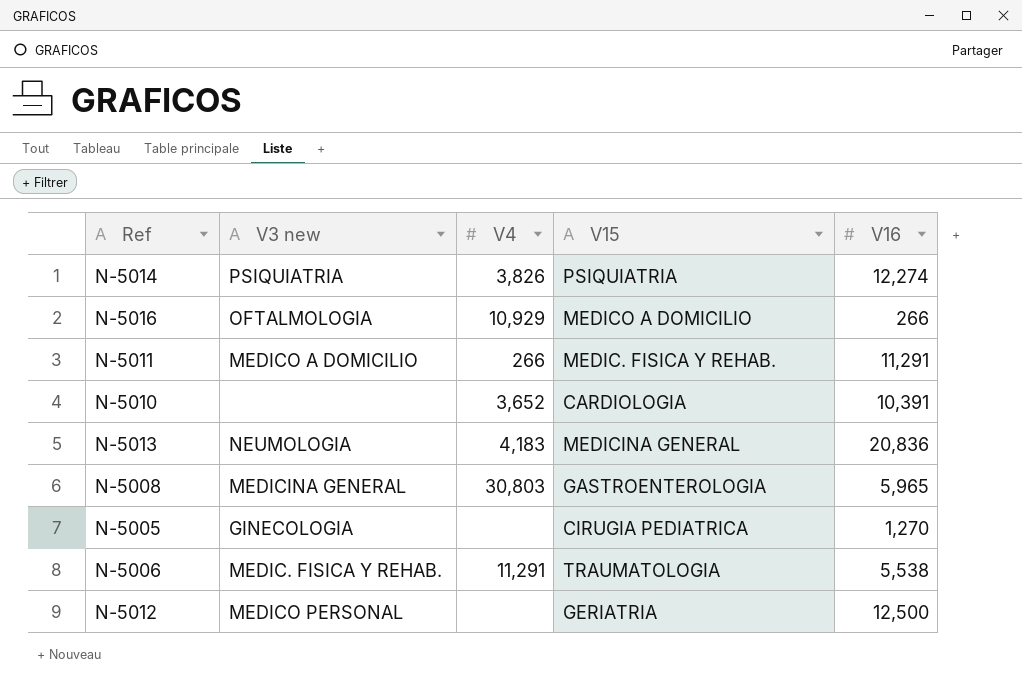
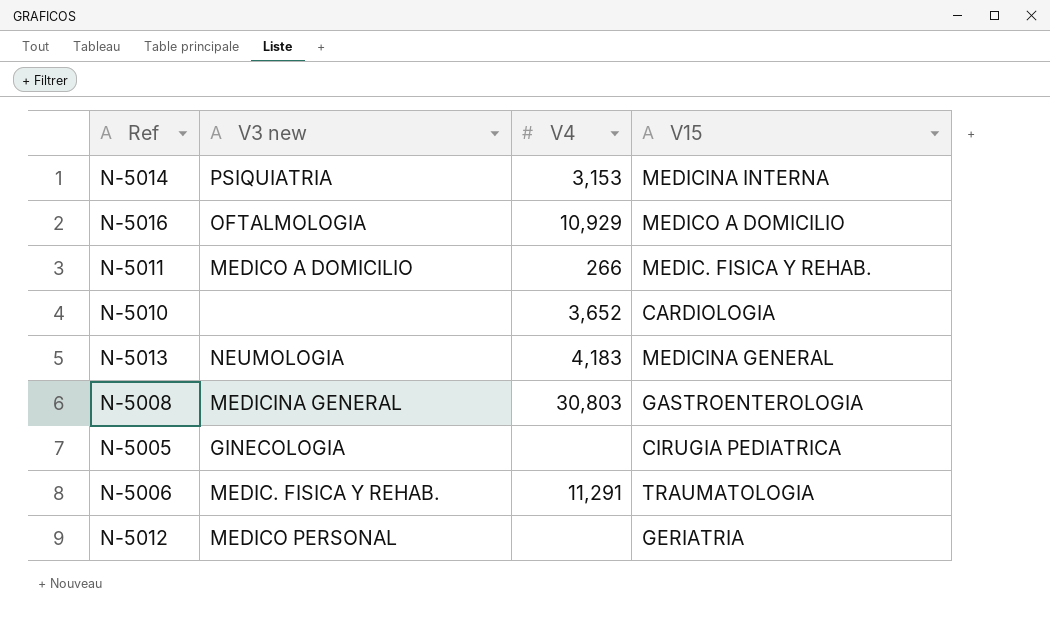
column V16 | position: 5 -> none
N-5014 | V4: 3,826 -> 3,153
N-5014 | V15: PSIQUIATRIA -> MEDICINA INTERNA

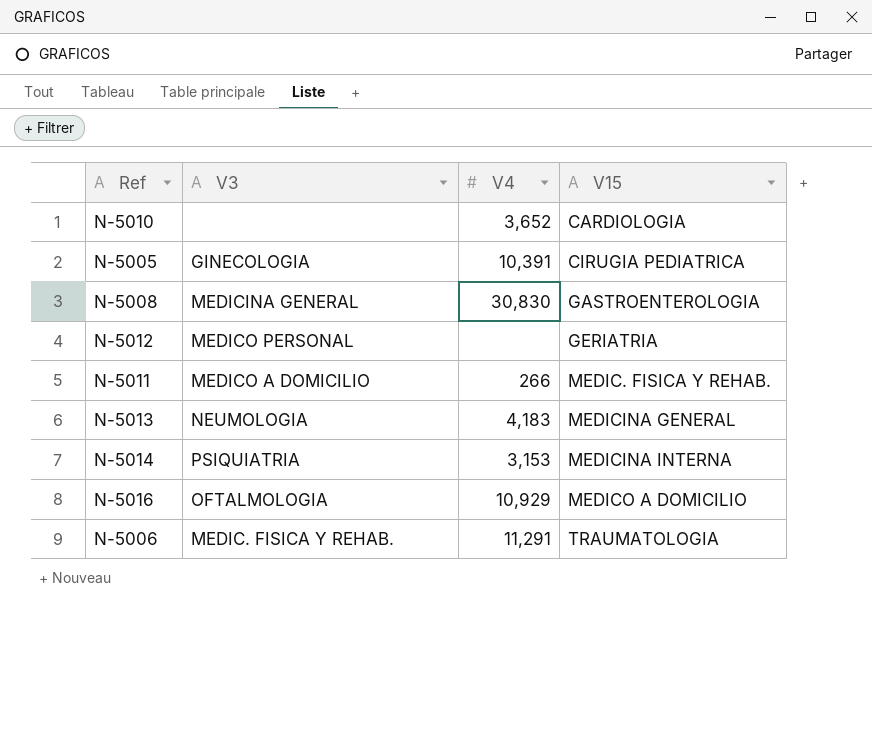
row order: none -> V15 ascending
column name: V3 new -> V3
N-5005 | V4: none -> 10,391
N-5008 | V4: 30,803 -> 30,830

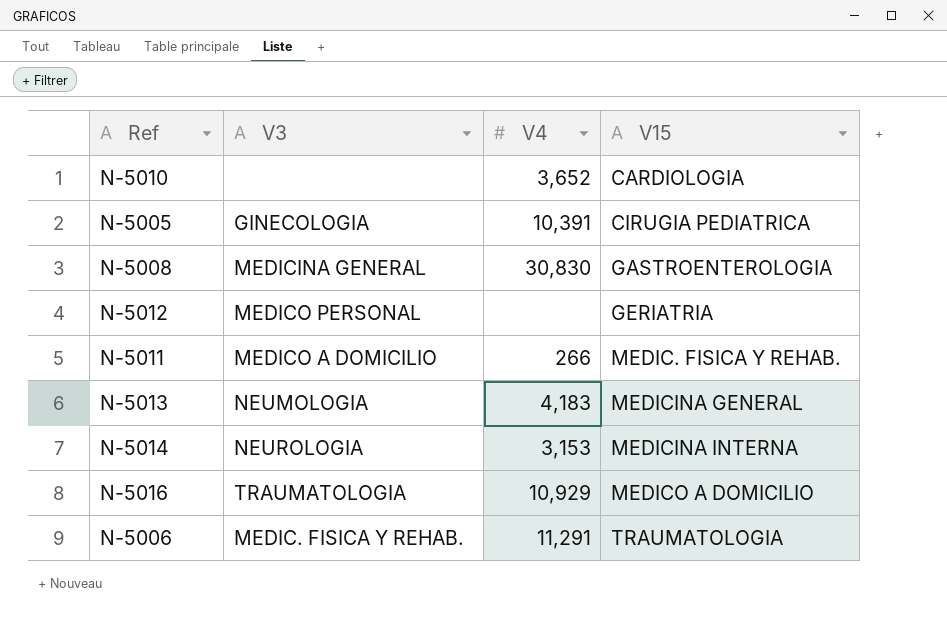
N-5014 | V3: PSIQUIATRIA -> NEUROLOGIA
N-5016 | V3: OFTALMOLOGIA -> TRAUMATOLOGIA

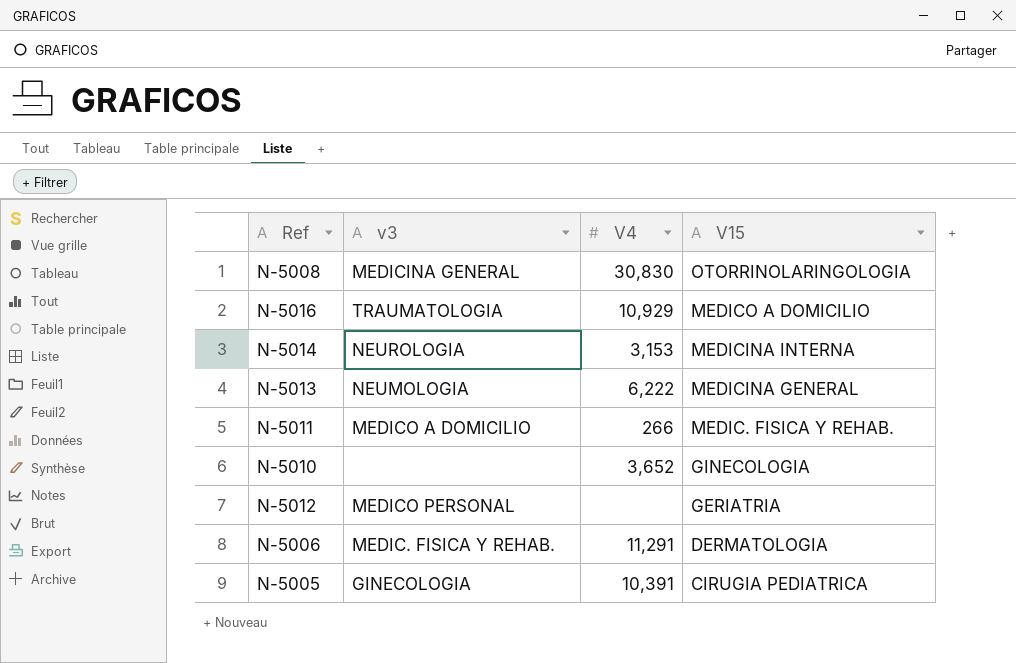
row order: V15 ascending -> V15 descending
column name: V3 -> v3
N-5008 | V15: GASTROENTEROLOGIA -> OTORRINOLARINGOLOGIA
N-5013 | V4: 4,183 -> 6,222
N-5010 | V15: CARDIOLOGIA -> GINECOLOGIA
N-5006 | V15: TRAUMATOLOGIA -> DERMATOLOGIA

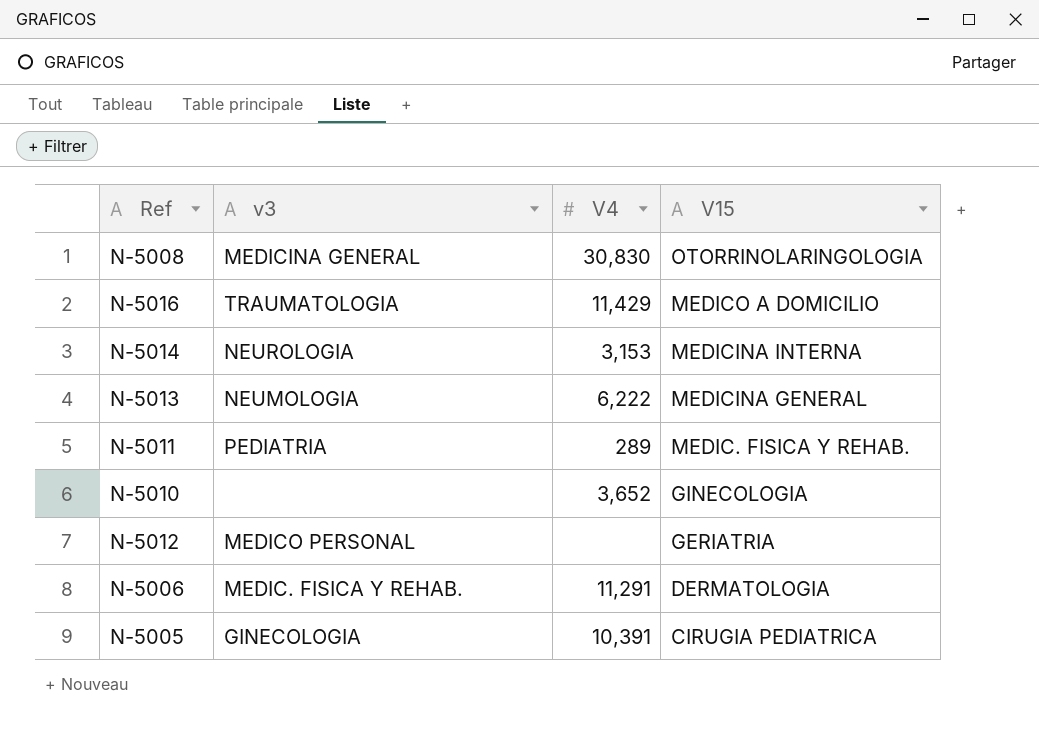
N-5016 | V4: 10,929 -> 11,429
N-5011 | v3: MEDICO A DOMICILIO -> PEDIATRIA
N-5011 | V4: 266 -> 289

